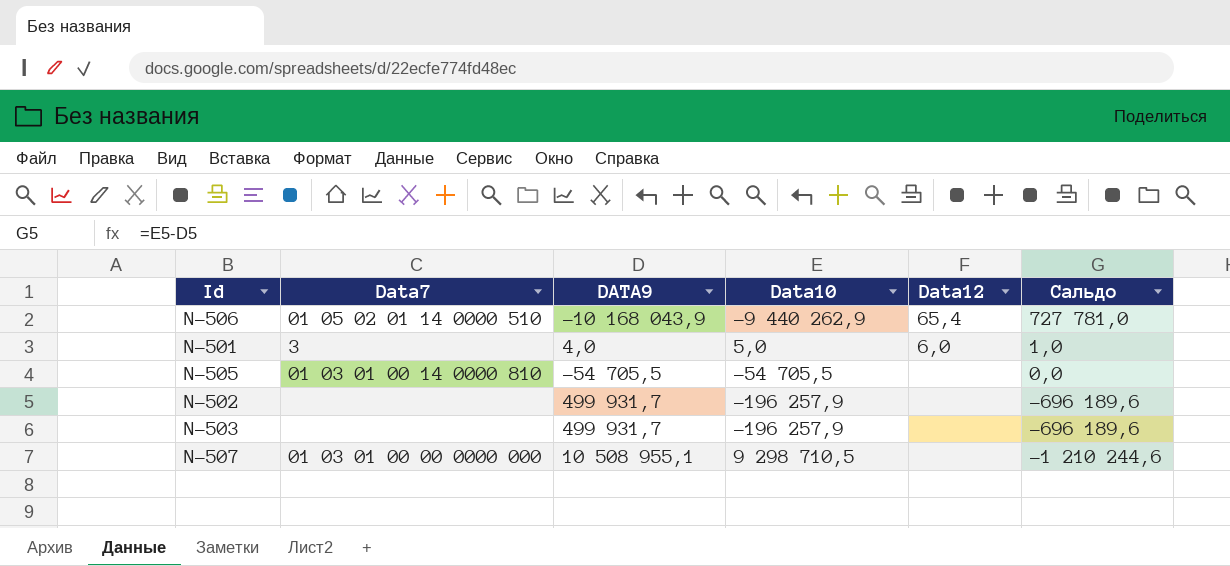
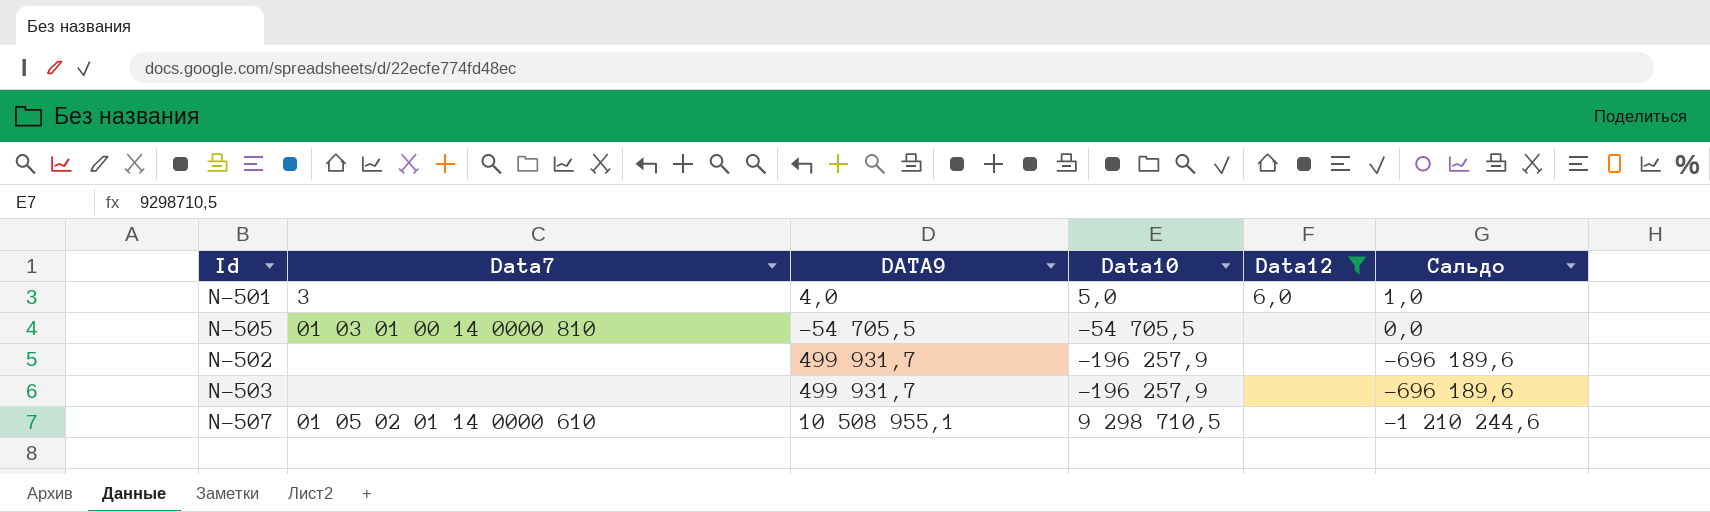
filter: none -> Data12 != 65,4
N-507 | Data7: 01 03 01 00 00 0000 000 -> 01 05 02 01 14 0000 610

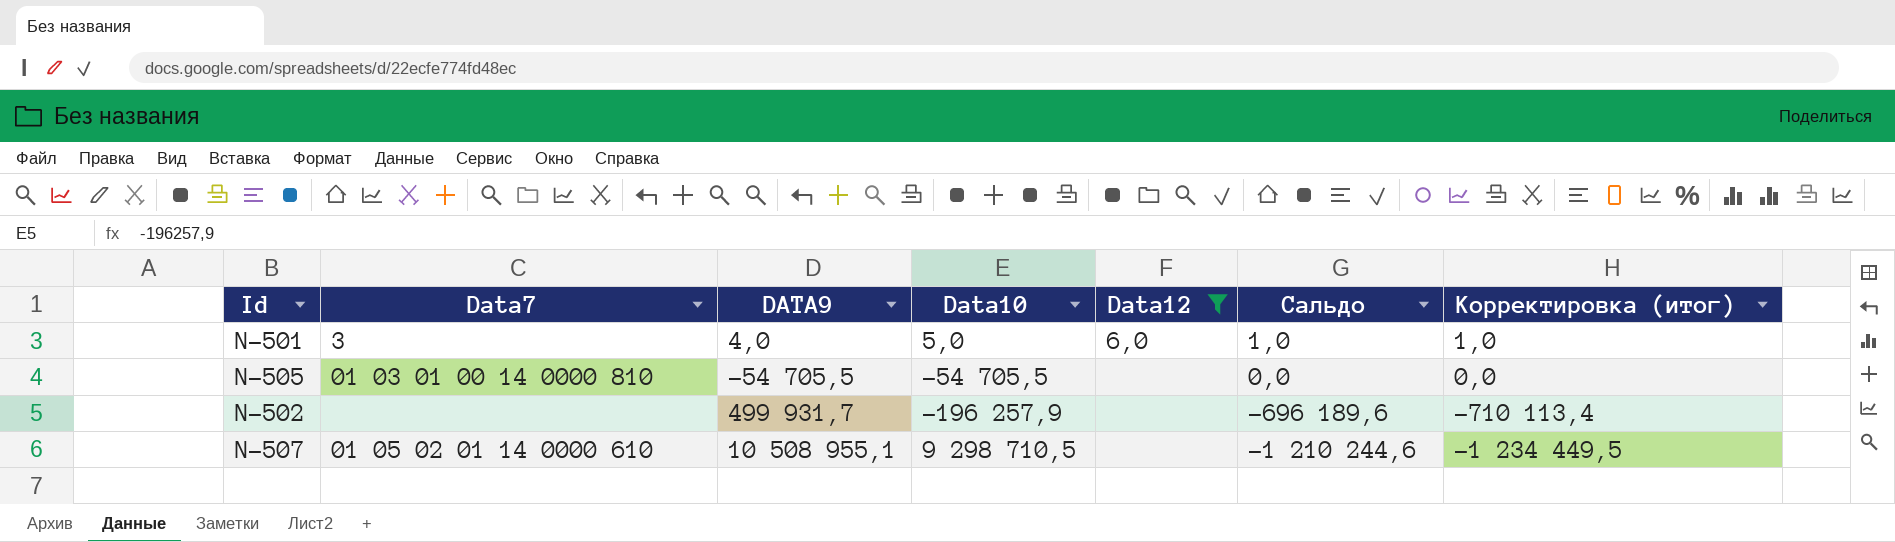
column Корректировка (итог) | formula: none -> [Сальдо] * 1,02
row N-503: none | 499 931,7 | -196 257,9 | none | -696 189,6 -> none

